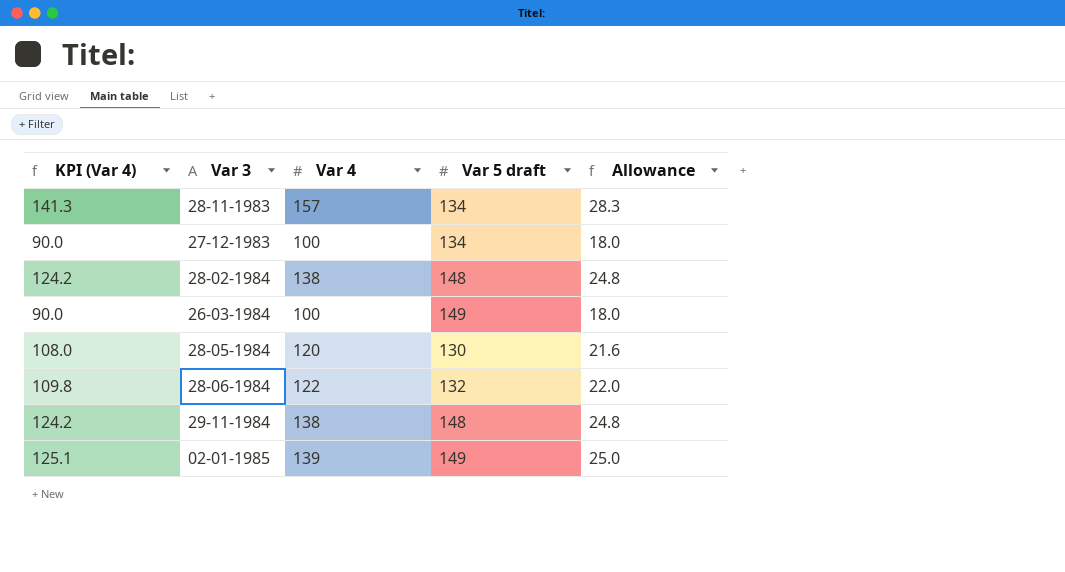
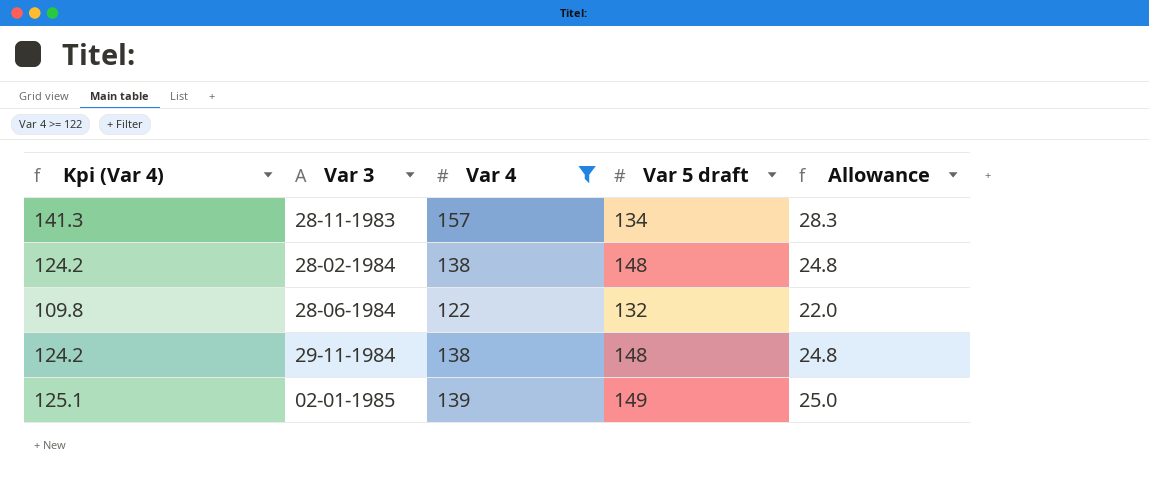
filter: none -> Var 4 >= 122
column name: KPI (Var 4) -> Kpi (Var 4)

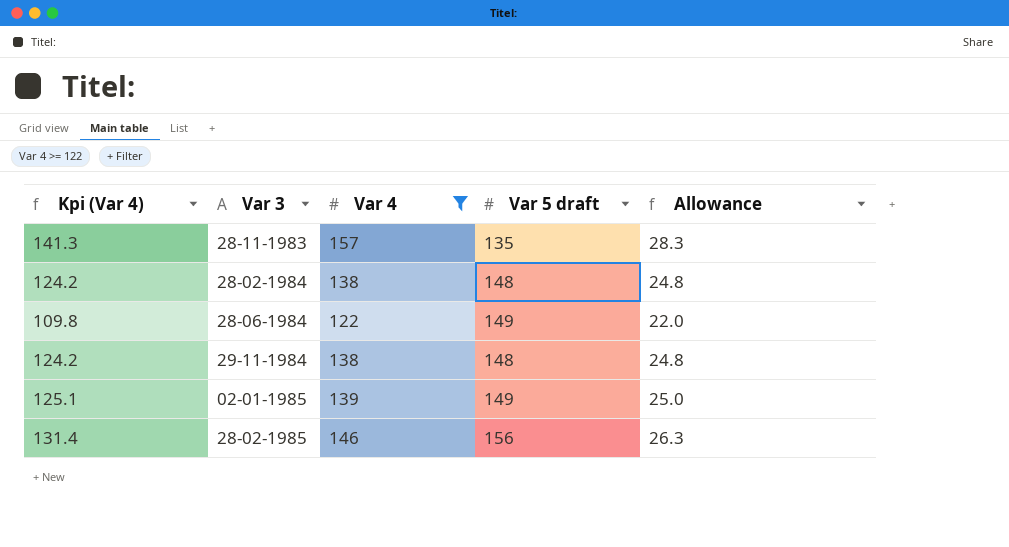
28-11-1983 | Var 5 draft: 134 -> 135
28-06-1984 | Var 5 draft: 132 -> 149
row 28-02-1985: none -> 131.4 | 146 | 156 | 26.3

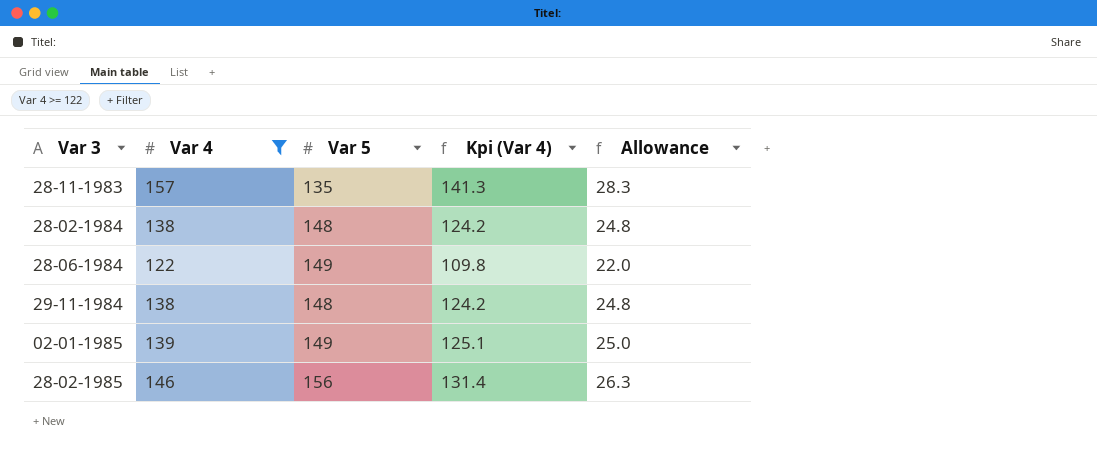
column name: Var 5 draft -> Var 5
column Kpi (Var 4) | position: 1 -> 4

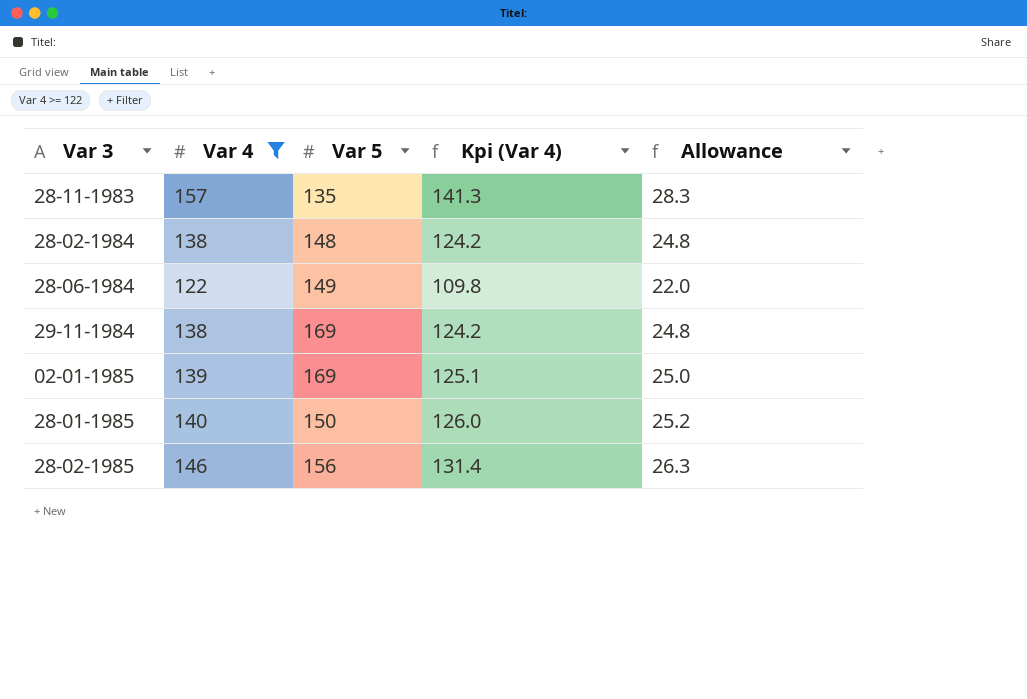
29-11-1984 | Var 5: 148 -> 169
02-01-1985 | Var 5: 149 -> 169
row 28-01-1985: none -> 140 | 150 | 126.0 | 25.2

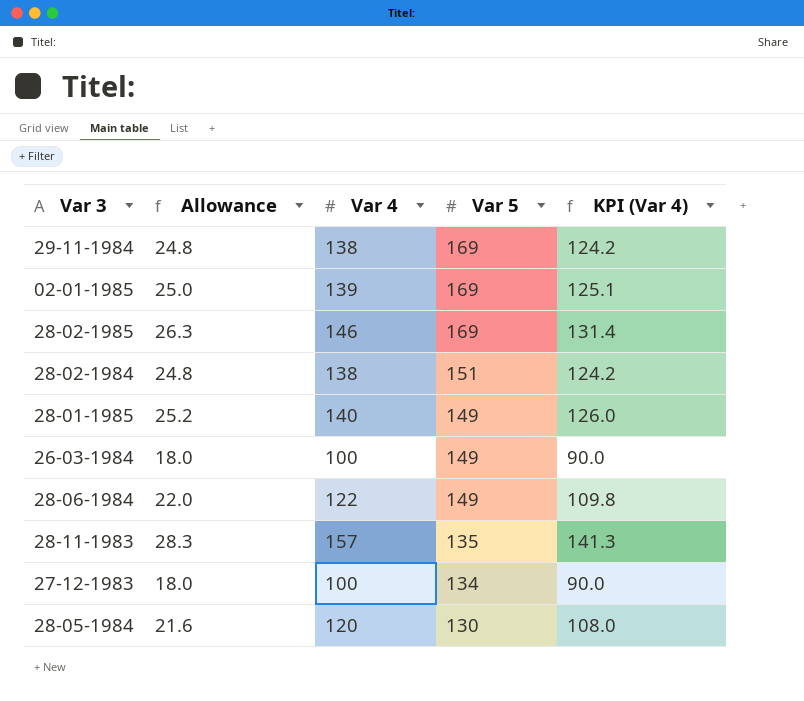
filter: Var 4 >= 122 -> none
row order: Var 3 ascending -> Var 5 descending
column Allowance | position: 5 -> 2
column name: Kpi (Var 4) -> KPI (Var 4)
28-02-1985 | Var 5: 156 -> 169
28-02-1984 | Var 5: 148 -> 151
28-01-1985 | Var 5: 150 -> 149

